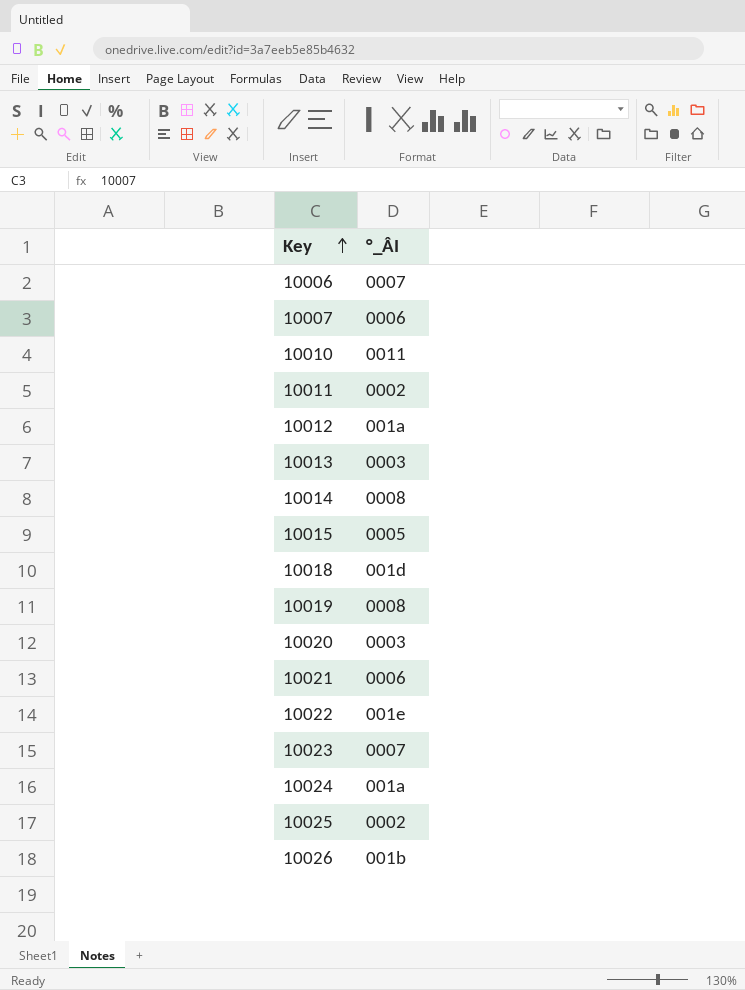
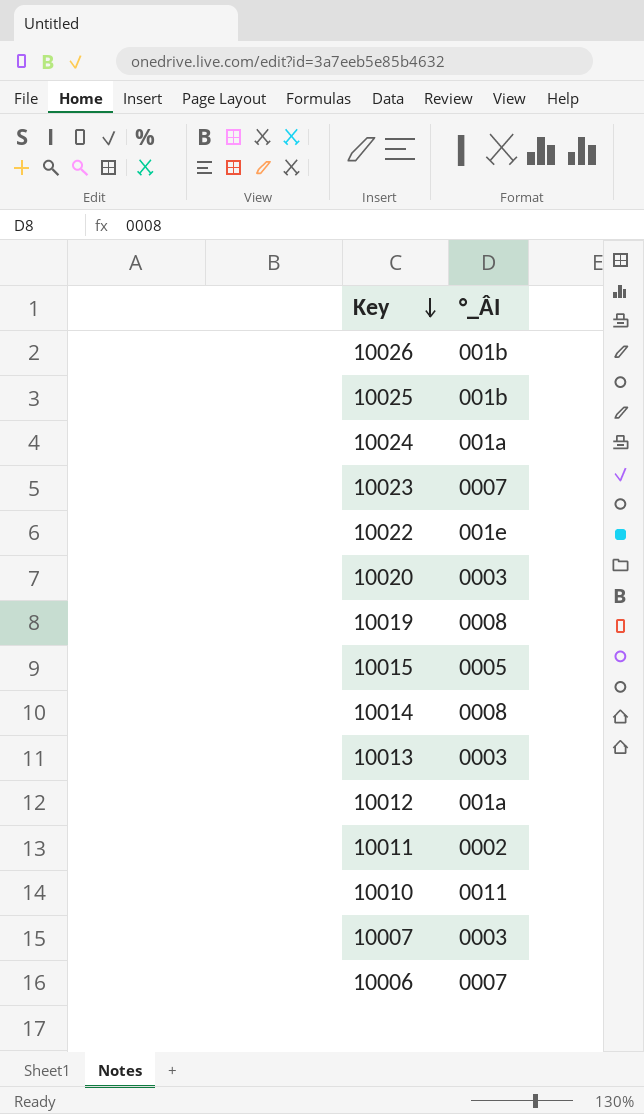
row order: Key ascending -> Key descending
row 10018: 001d -> none
row 10021: 0006 -> none
10025 | °_ÂI: 0002 -> 001b
10007 | °_ÂI: 0006 -> 0003

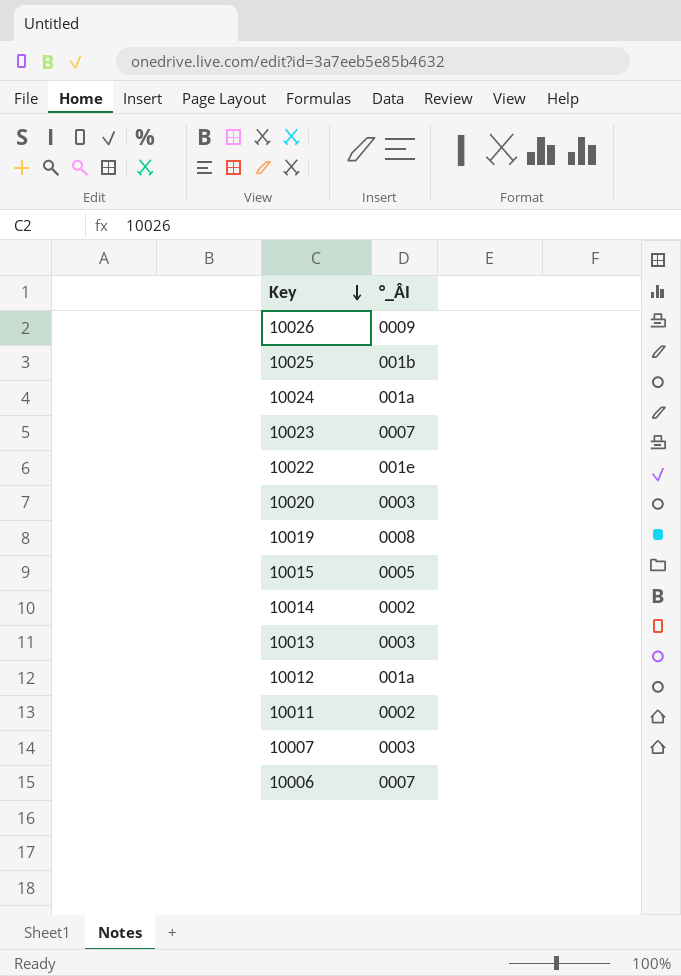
row 10010: 0011 -> none
10026 | °_ÂI: 001b -> 0009
10014 | °_ÂI: 0008 -> 0002

